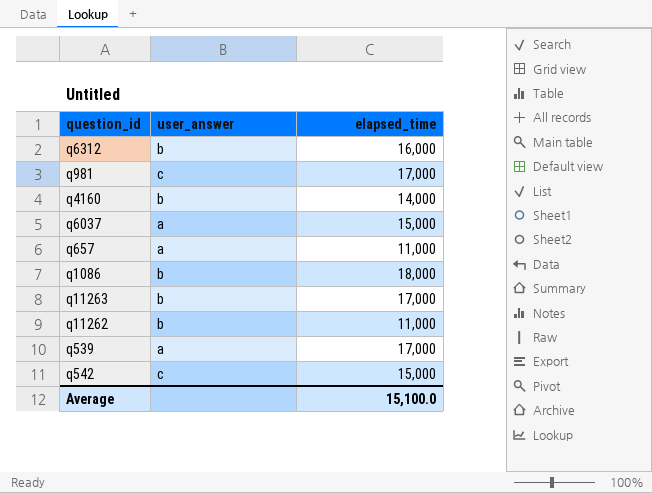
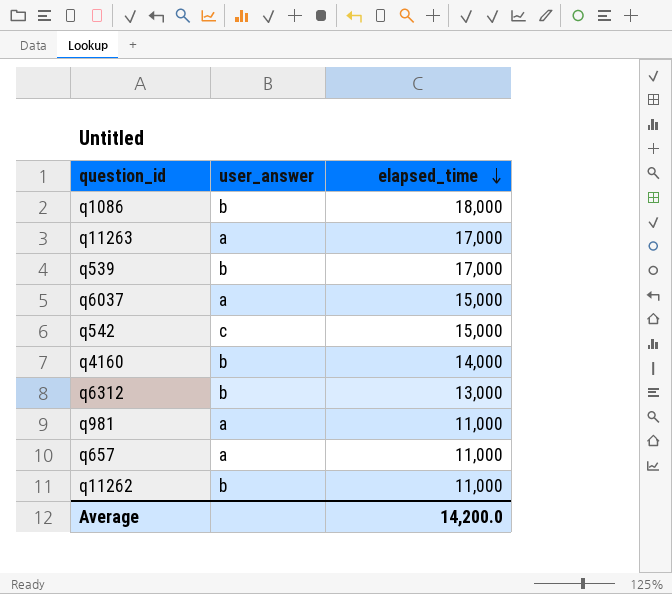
row order: none -> elapsed_time descending
q11263 | user_answer: b -> a
q539 | user_answer: a -> b
q6312 | elapsed_time: 16,000 -> 13,000
q981 | user_answer: c -> a
q981 | elapsed_time: 17,000 -> 11,000
Average | elapsed_time: 15,100.0 -> 14,200.0

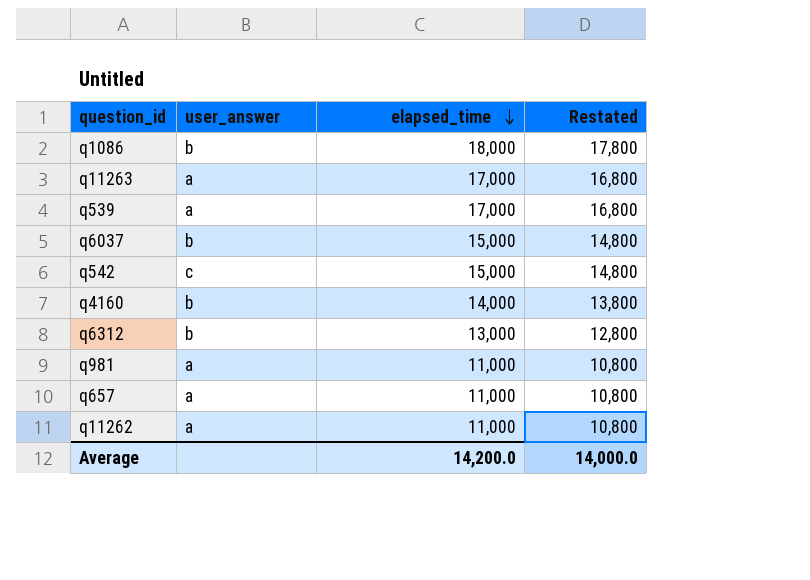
column Restated | formula: none -> [elapsed_time] - 200
q539 | user_answer: b -> a
q6037 | user_answer: a -> b
q11262 | user_answer: b -> a

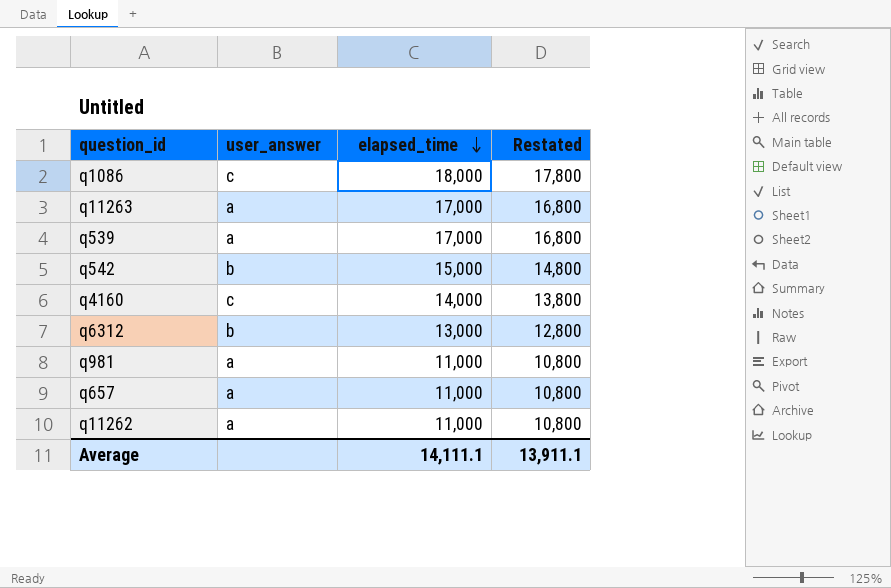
row q6037: b | 15,000 | 14,800 -> none
q1086 | user_answer: b -> c
q542 | user_answer: c -> b
q4160 | user_answer: b -> c
Average | elapsed_time: 14,200.0 -> 14,111.1
Average | Restated: 14,000.0 -> 13,911.1

